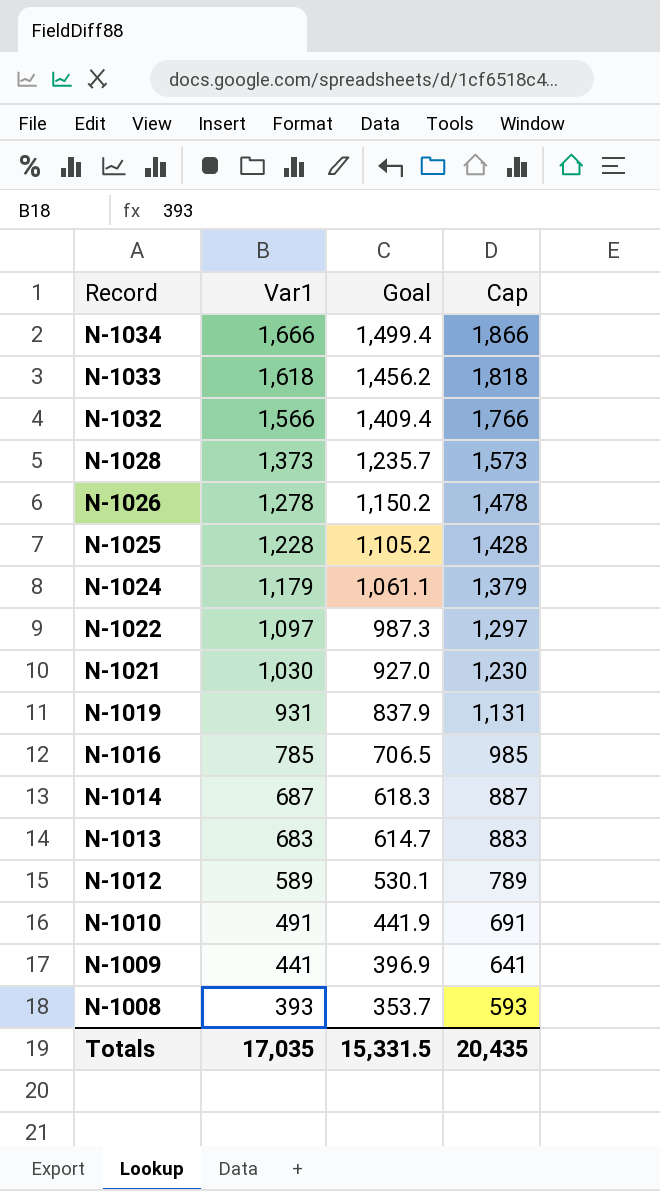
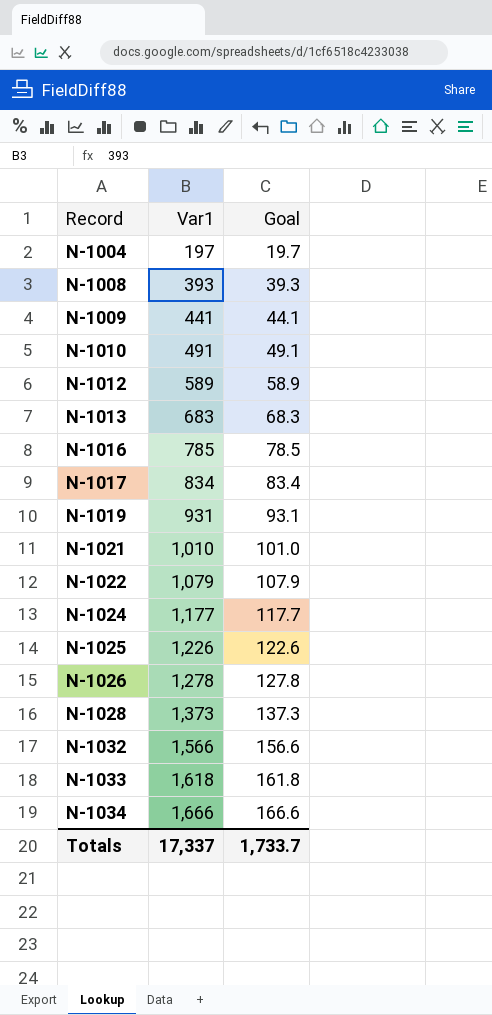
row order: Record descending -> Record ascending
column Cap | formula: [Var1] + 200 -> none
column Goal | formula: [Var1] * 0.9 -> [Var1] * 0.1
row N-1014: 687 | 618.3 | 887 -> none
row N-1004: none -> 197 | 19.7
row N-1017: none -> 834 | 83.4
N-1021 | Var1: 1,030 -> 1,010
N-1022 | Var1: 1,097 -> 1,079
N-1024 | Var1: 1,179 -> 1,177
N-1025 | Var1: 1,228 -> 1,226
Totals | Var1: 17,035 -> 17,337
Totals | Goal: 15,331.5 -> 1,733.7

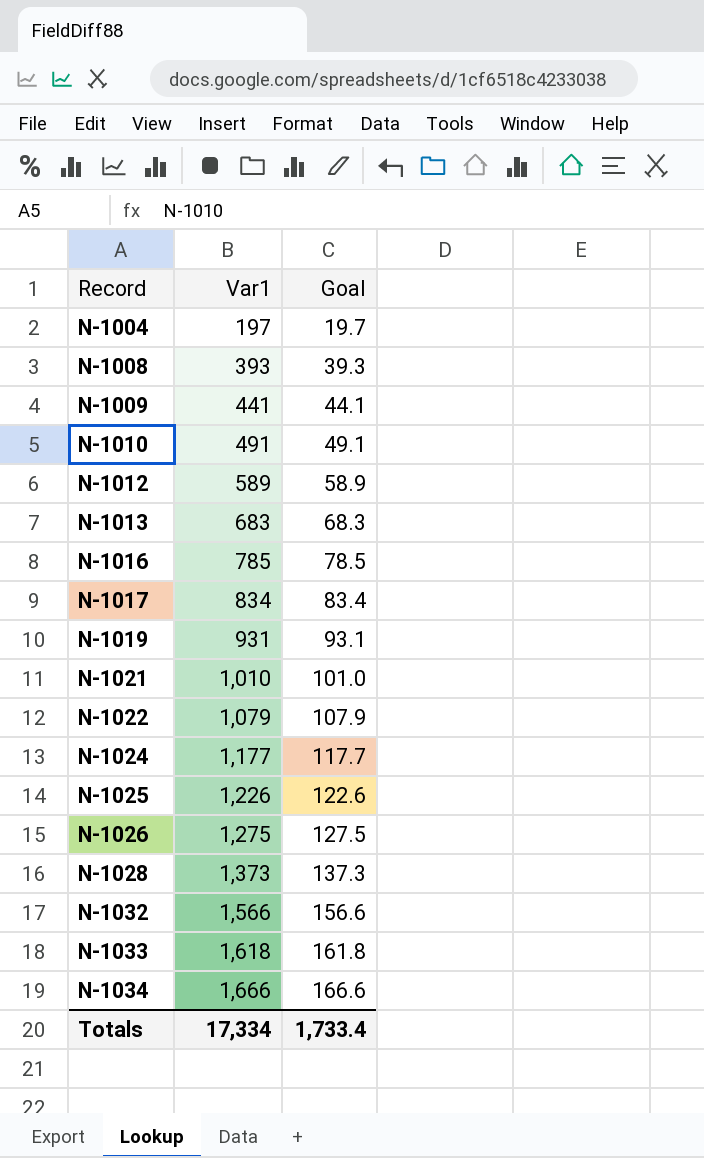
N-1026 | Var1: 1,278 -> 1,275
N-1026 | Goal: 127.8 -> 127.5
Totals | Var1: 17,337 -> 17,334
Totals | Goal: 1,733.7 -> 1,733.4

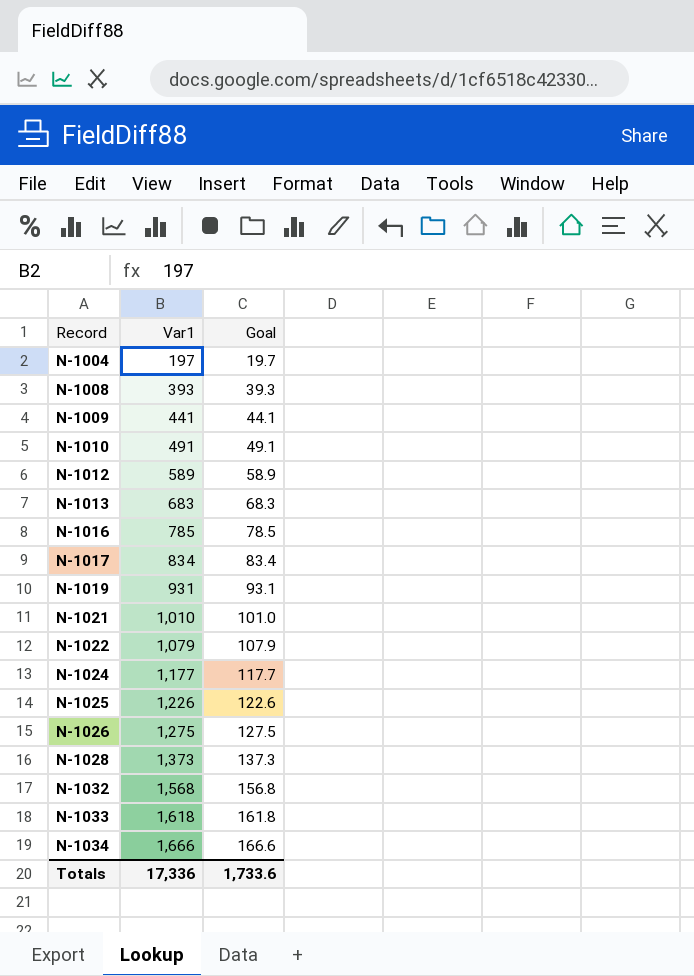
N-1032 | Var1: 1,566 -> 1,568
N-1032 | Goal: 156.6 -> 156.8
Totals | Var1: 17,334 -> 17,336
Totals | Goal: 1,733.4 -> 1,733.6

